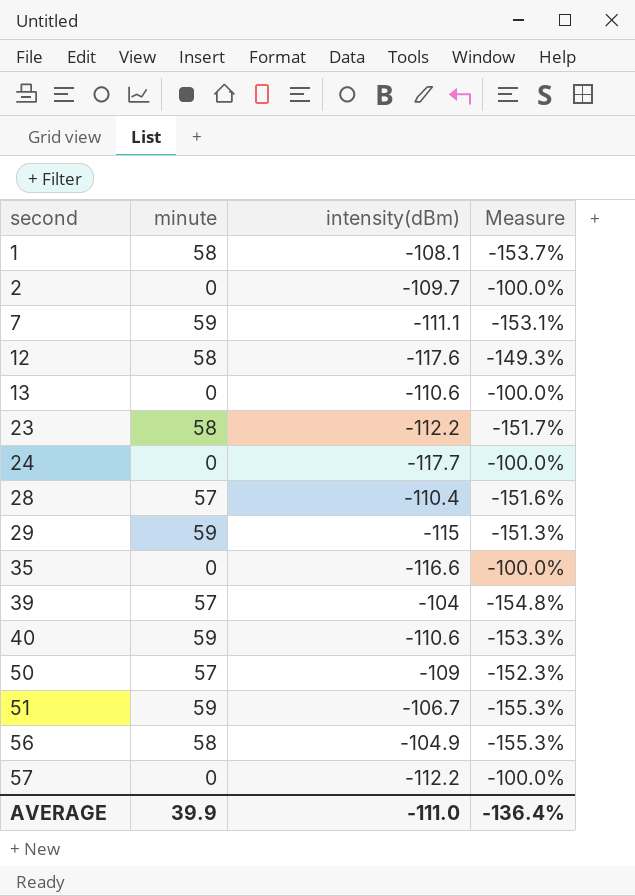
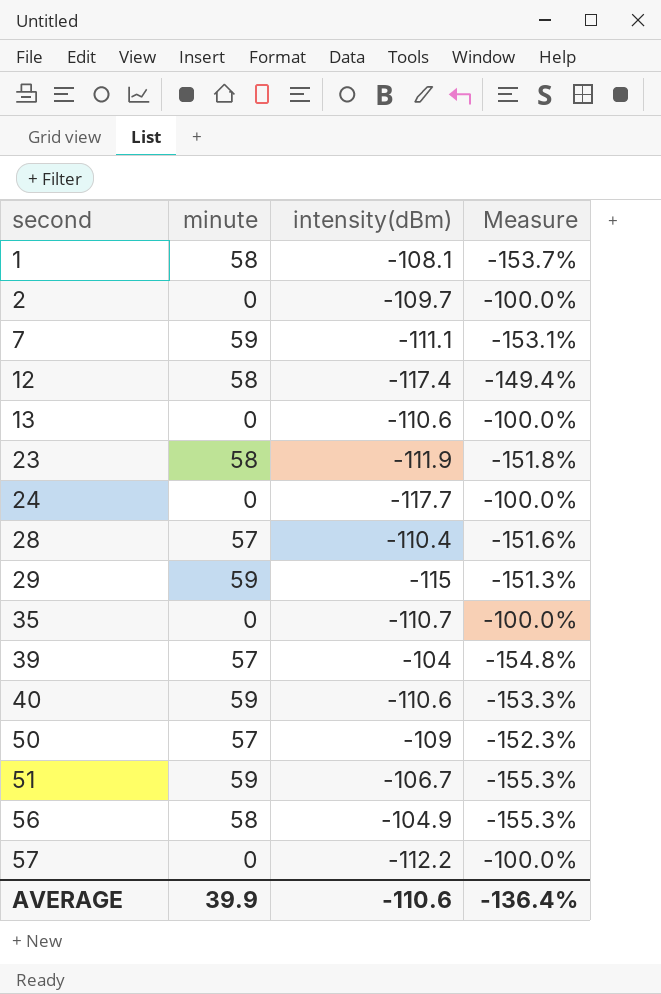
12 | intensity(dBm): -117.6 -> -117.4
12 | Measure: -149.3% -> -149.4%
23 | intensity(dBm): -112.2 -> -111.9
23 | Measure: -151.7% -> -151.8%
35 | intensity(dBm): -116.6 -> -110.7
AVERAGE | intensity(dBm): -111.0 -> -110.6

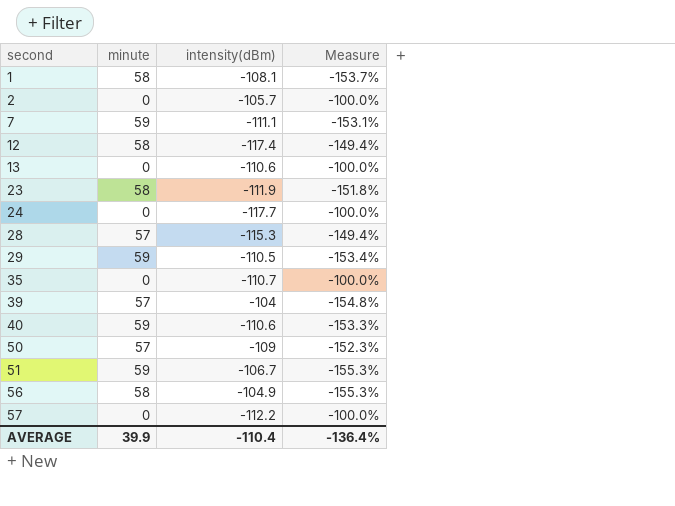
2 | intensity(dBm): -109.7 -> -105.7
28 | intensity(dBm): -110.4 -> -115.3
28 | Measure: -151.6% -> -149.4%
29 | intensity(dBm): -115 -> -110.5
29 | Measure: -151.3% -> -153.4%
AVERAGE | intensity(dBm): -110.6 -> -110.4

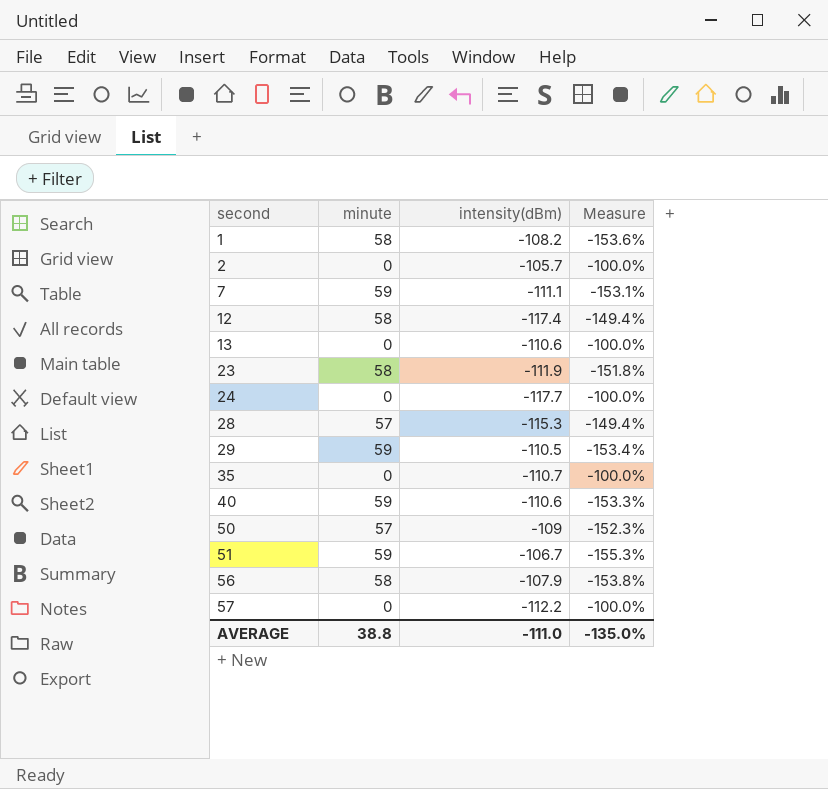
row 39: 57 | -104 | -154.8% -> none
1 | intensity(dBm): -108.1 -> -108.2
1 | Measure: -153.7% -> -153.6%
56 | intensity(dBm): -104.9 -> -107.9
56 | Measure: -155.3% -> -153.8%
AVERAGE | minute: 39.9 -> 38.8
AVERAGE | intensity(dBm): -110.4 -> -111.0
AVERAGE | Measure: -136.4% -> -135.0%

